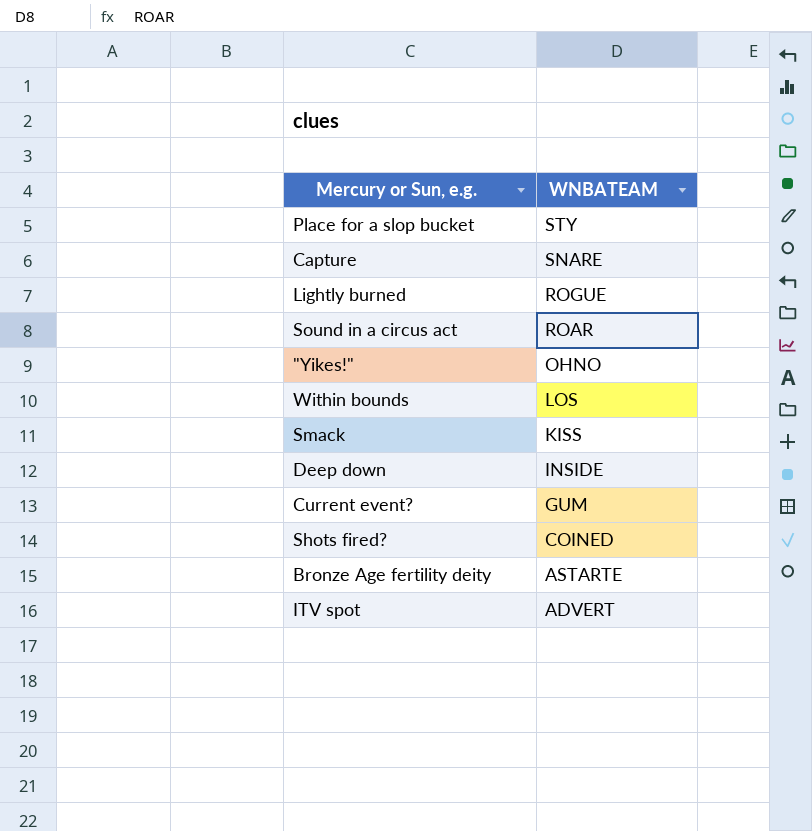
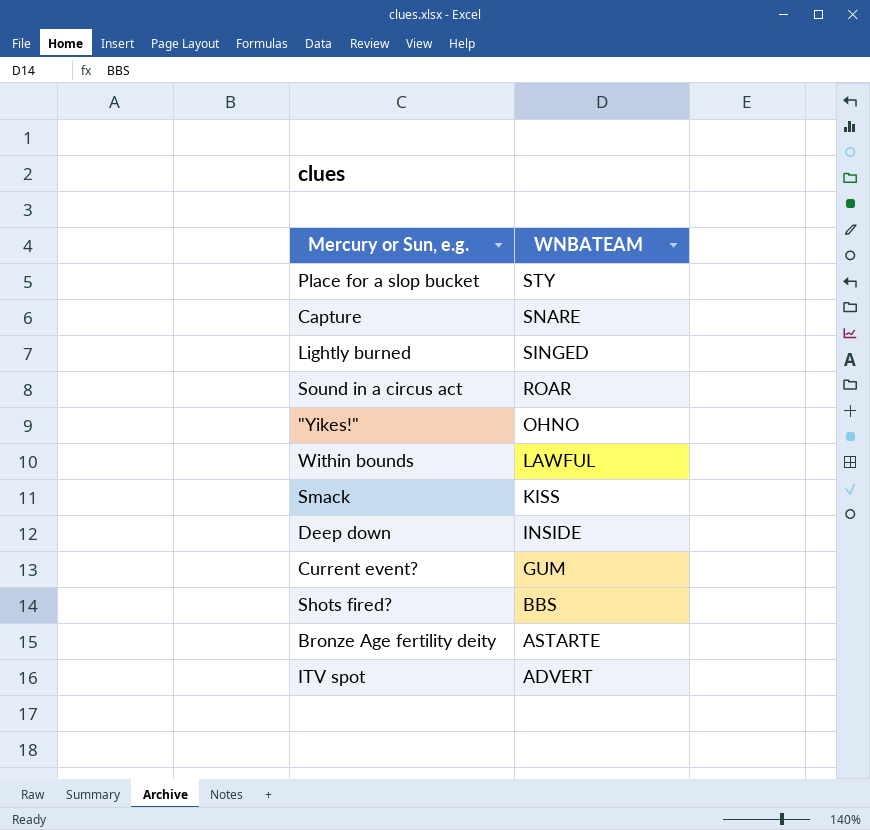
Lightly burned | WNBATEAM: ROGUE -> SINGED
Within bounds | WNBATEAM: LOS -> LAWFUL
Shots fired? | WNBATEAM: COINED -> BBS

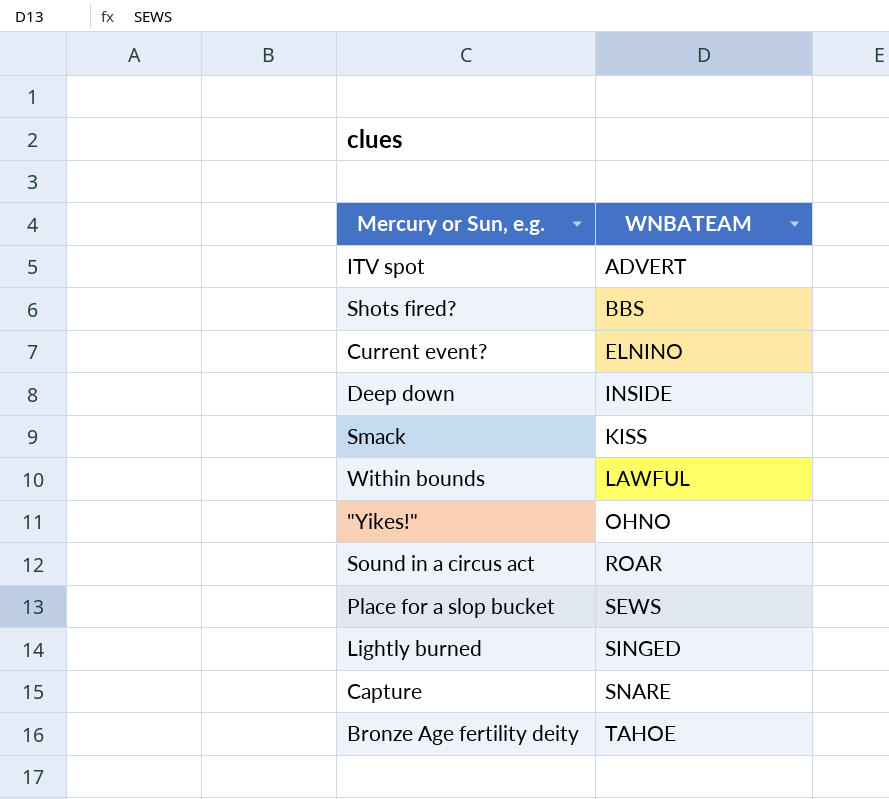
row order: WNBATEAM descending -> WNBATEAM ascending
Current event? | WNBATEAM: GUM -> ELNINO
Place for a slop bucket | WNBATEAM: STY -> SEWS
Bronze Age fertility deity | WNBATEAM: ASTARTE -> TAHOE

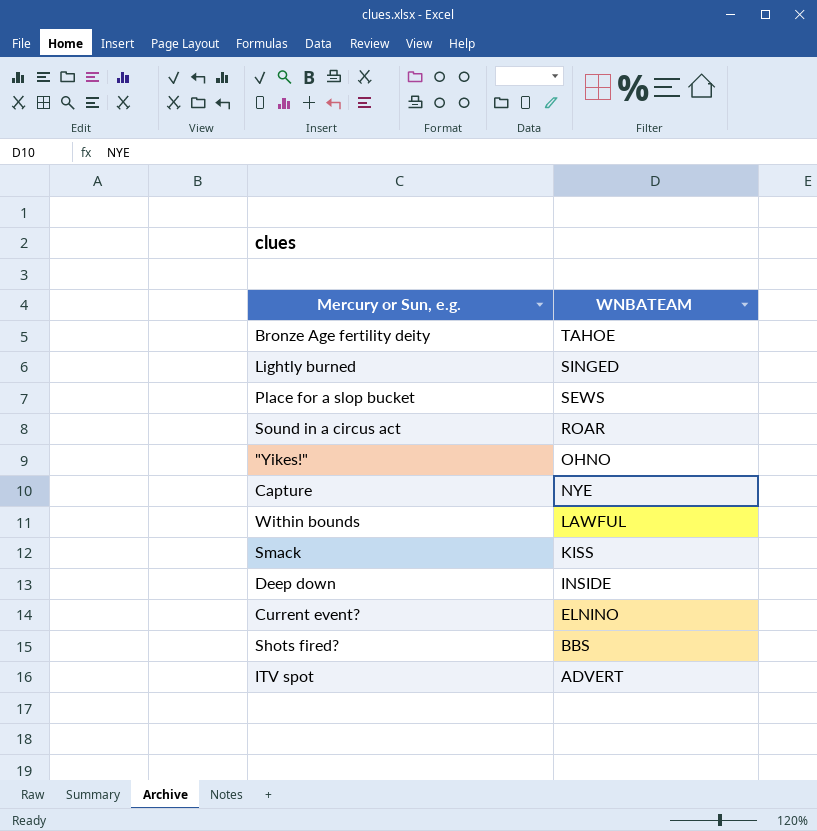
row order: WNBATEAM ascending -> WNBATEAM descending
Capture | WNBATEAM: SNARE -> NYE

